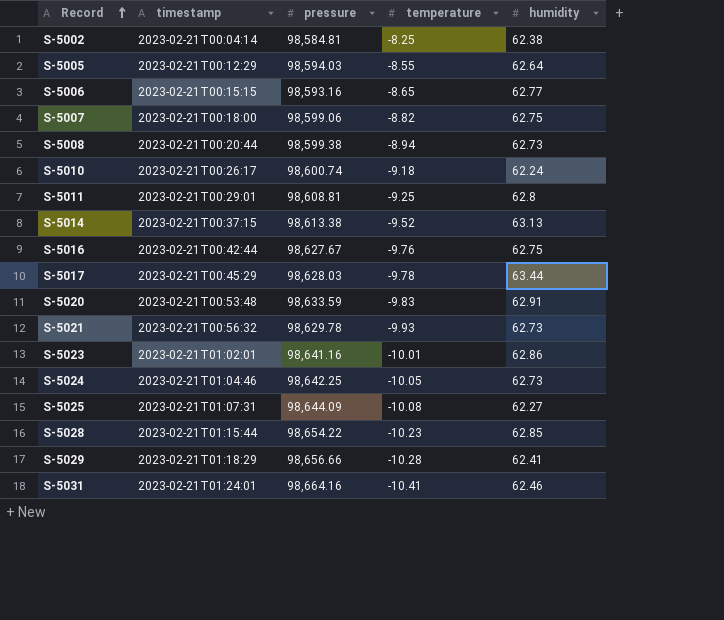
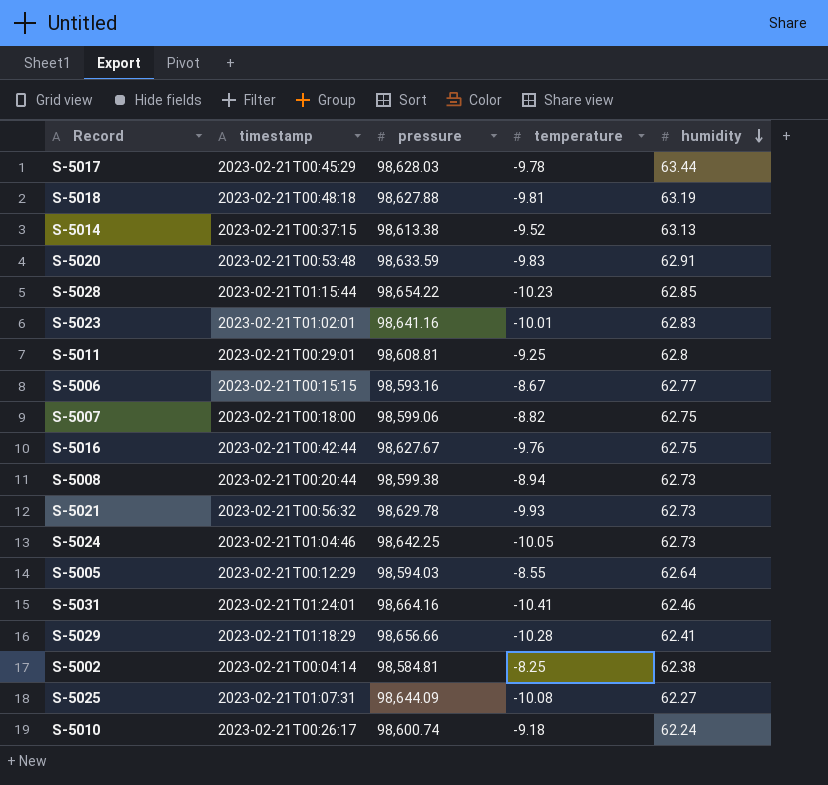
row order: Record ascending -> humidity descending
row S-5018: none -> 2023-02-21T00:48:18 | 98,627.88 | -9.81 | 63.19
S-5023 | humidity: 62.86 -> 62.83
S-5006 | temperature: -8.65 -> -8.67

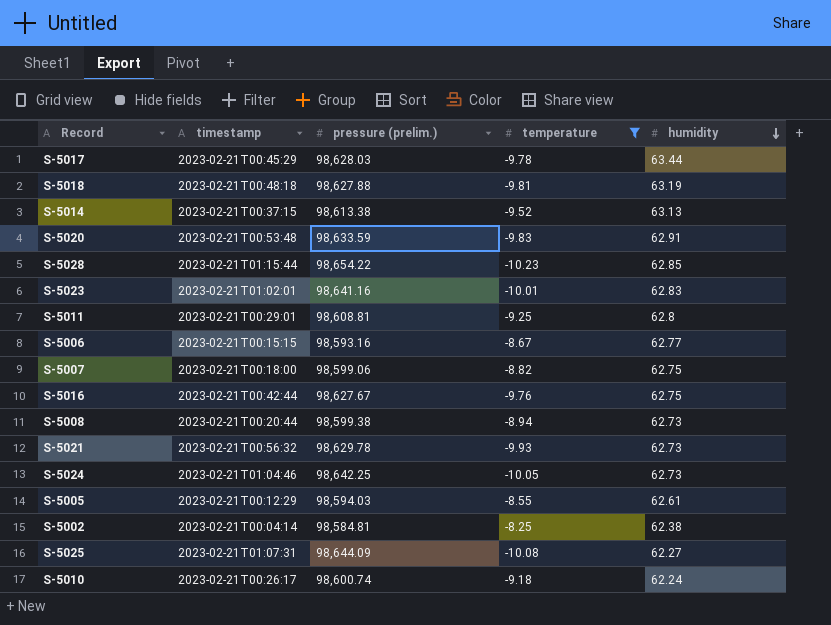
filter: none -> temperature >= -10.23
column name: pressure -> pressure (prelim.)
S-5005 | humidity: 62.64 -> 62.61

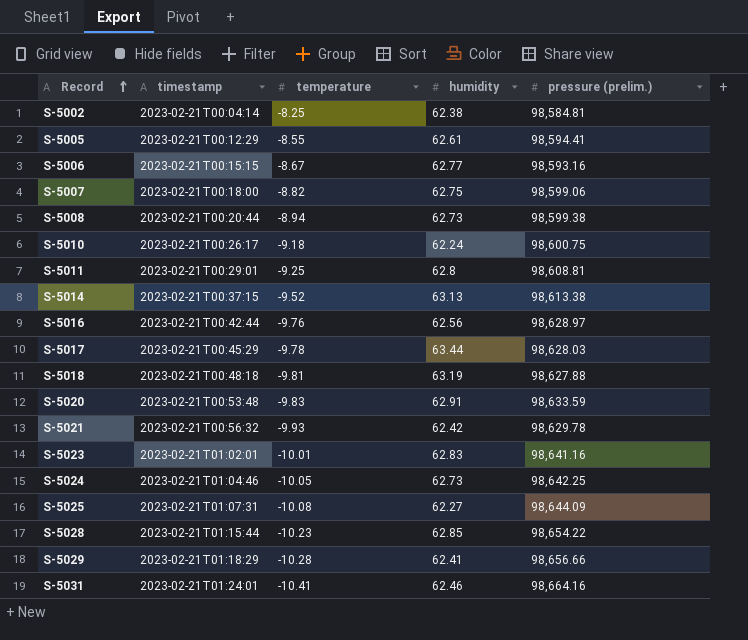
filter: temperature >= -10.23 -> none
row order: humidity descending -> Record ascending
column pressure (prelim.) | position: 3 -> 5
S-5005 | pressure (prelim.): 98,594.03 -> 98,594.41
S-5010 | pressure (prelim.): 98,600.74 -> 98,600.75
S-5016 | humidity: 62.75 -> 62.56
S-5016 | pressure (prelim.): 98,627.67 -> 98,628.97
S-5021 | humidity: 62.73 -> 62.42

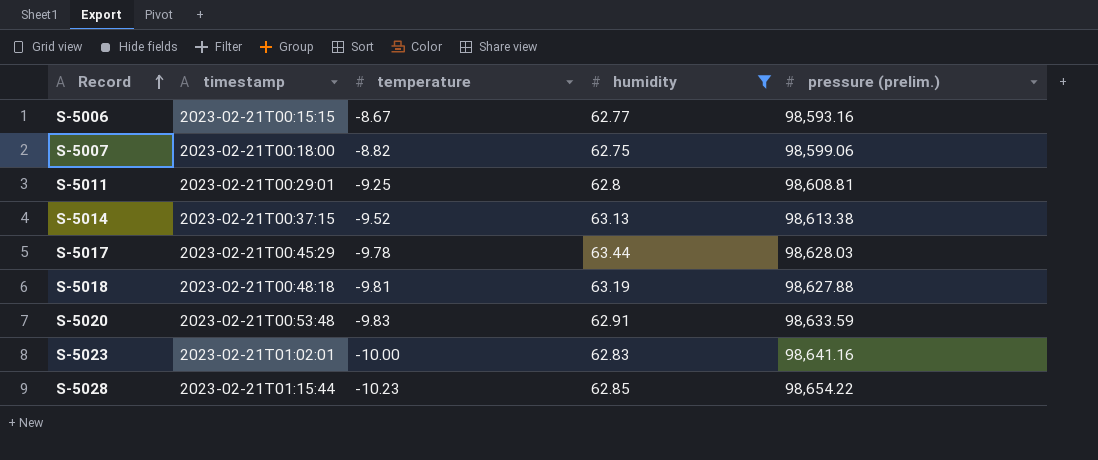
filter: none -> humidity >= 62.75
S-5023 | temperature: -10.01 -> -10.00

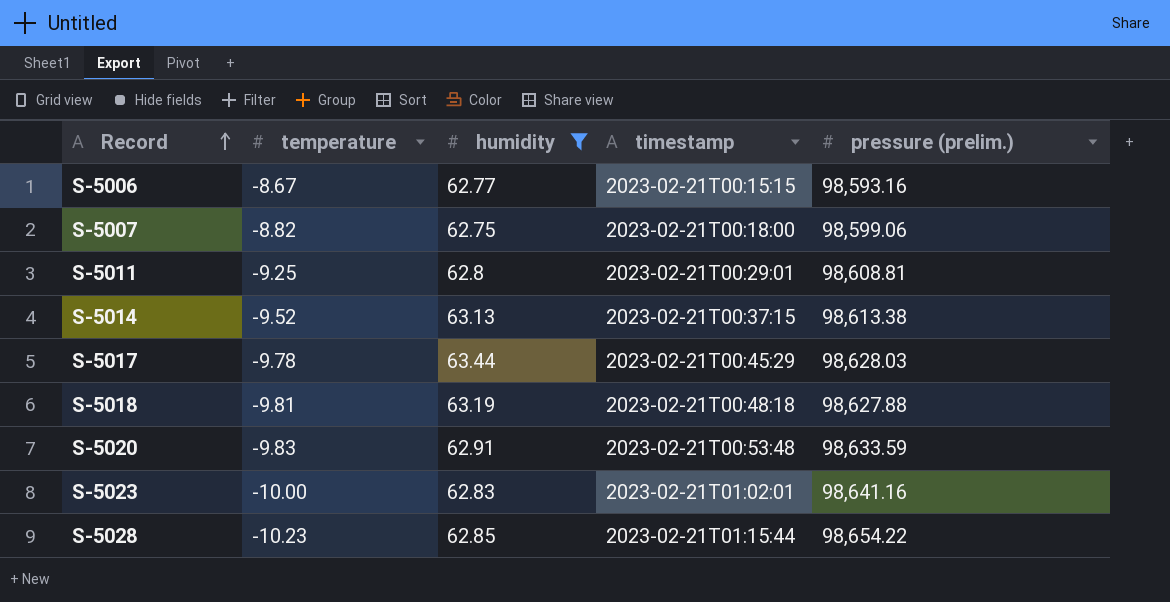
column timestamp | position: 2 -> 4

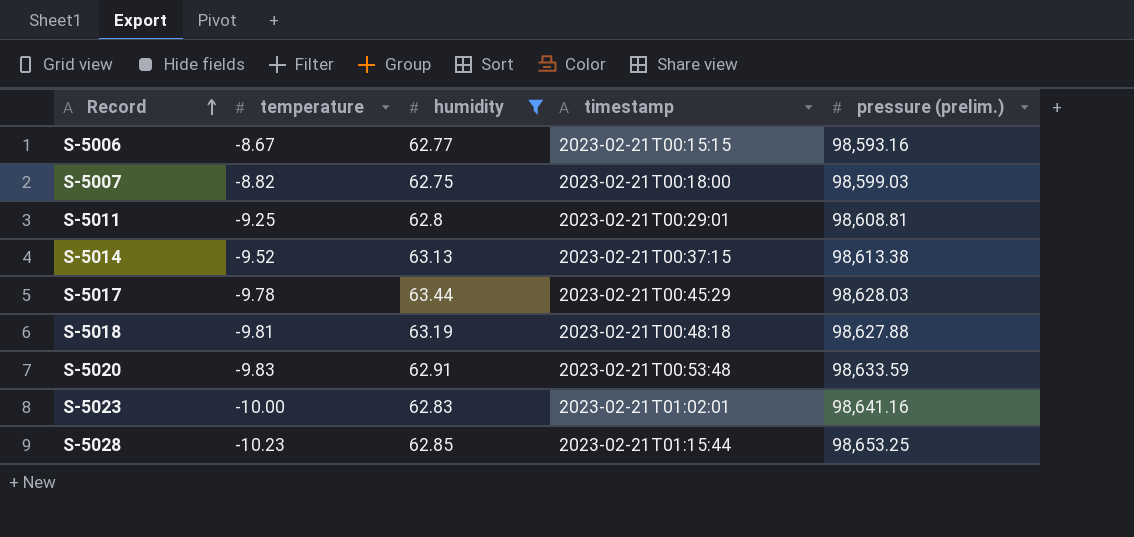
S-5007 | pressure (prelim.): 98,599.06 -> 98,599.03
S-5028 | pressure (prelim.): 98,654.22 -> 98,653.25

